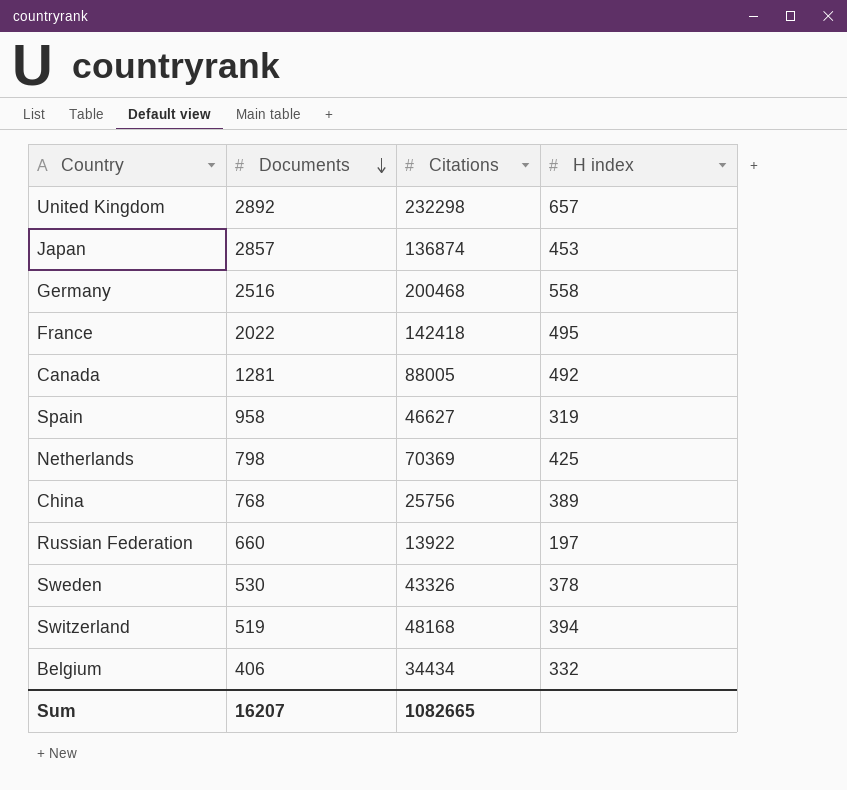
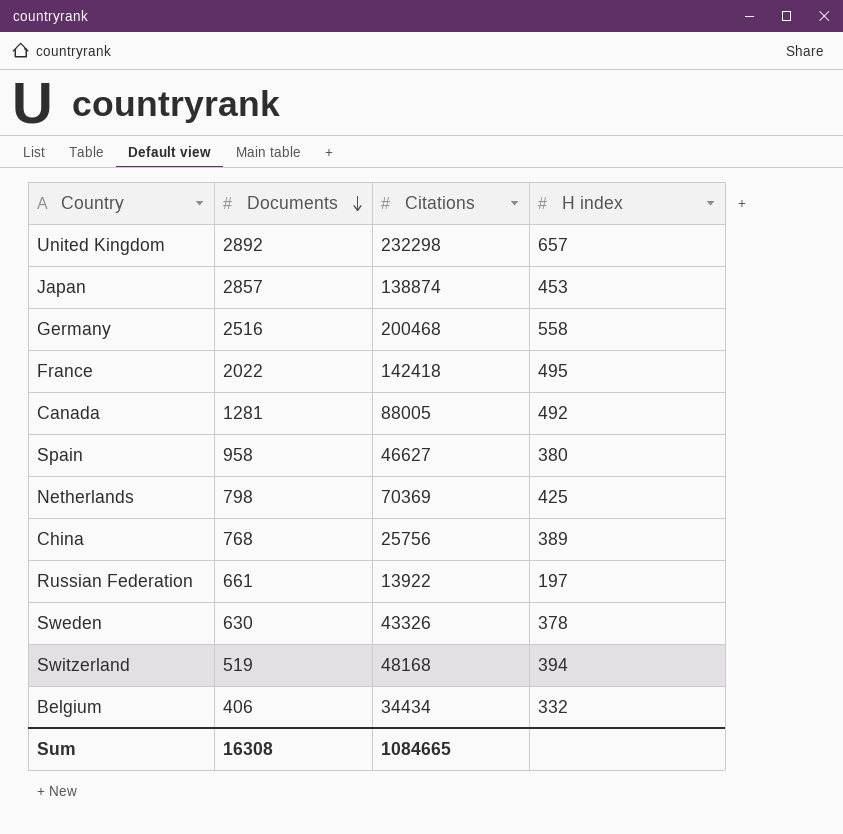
Japan | Citations: 136874 -> 138874
Spain | H index: 319 -> 380
Russian Federation | Documents: 660 -> 661
Sweden | Documents: 530 -> 630
Sum | Documents: 16207 -> 16308
Sum | Citations: 1082665 -> 1084665

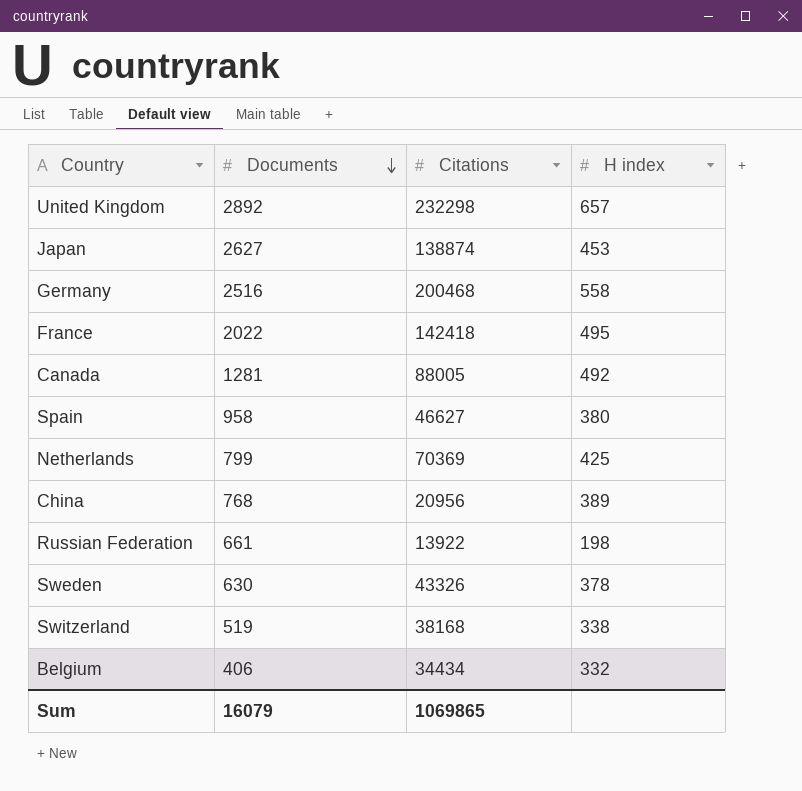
Japan | Documents: 2857 -> 2627
Netherlands | Documents: 798 -> 799
China | Citations: 25756 -> 20956
Russian Federation | H index: 197 -> 198
Switzerland | Citations: 48168 -> 38168
Switzerland | H index: 394 -> 338
Sum | Documents: 16308 -> 16079
Sum | Citations: 1084665 -> 1069865

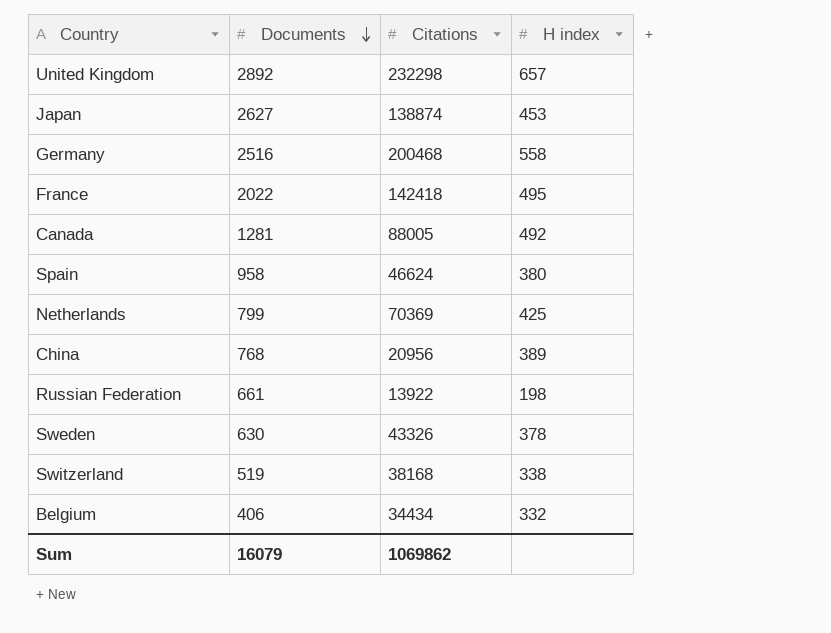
Spain | Citations: 46627 -> 46624
Sum | Citations: 1069865 -> 1069862

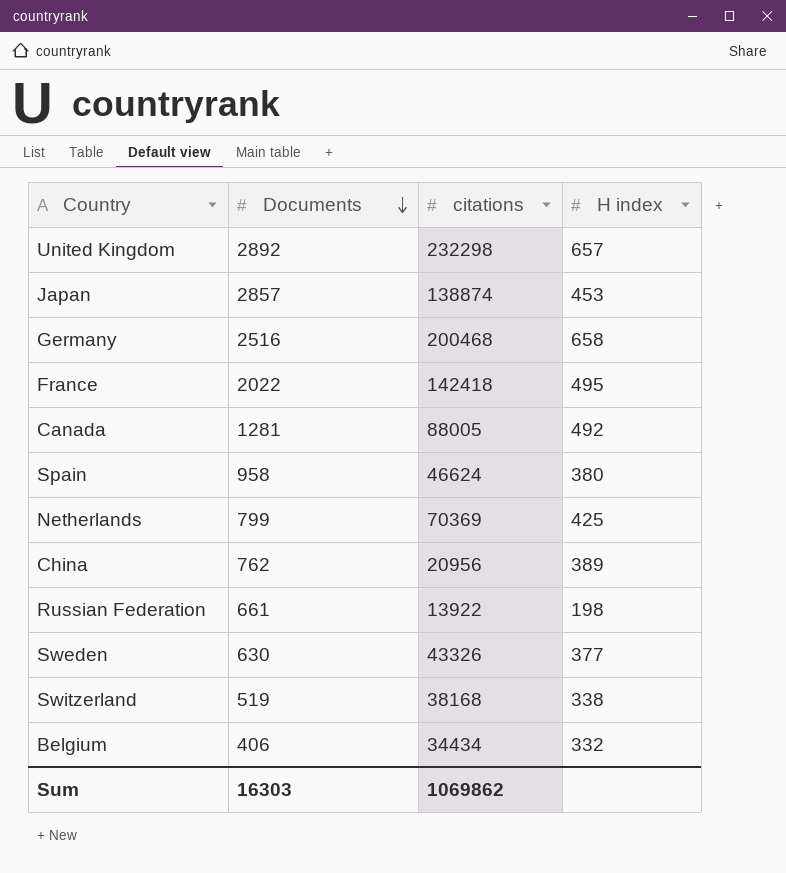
column name: Citations -> citations
Japan | Documents: 2627 -> 2857
Germany | H index: 558 -> 658
China | Documents: 768 -> 762
Sweden | H index: 378 -> 377
Sum | Documents: 16079 -> 16303

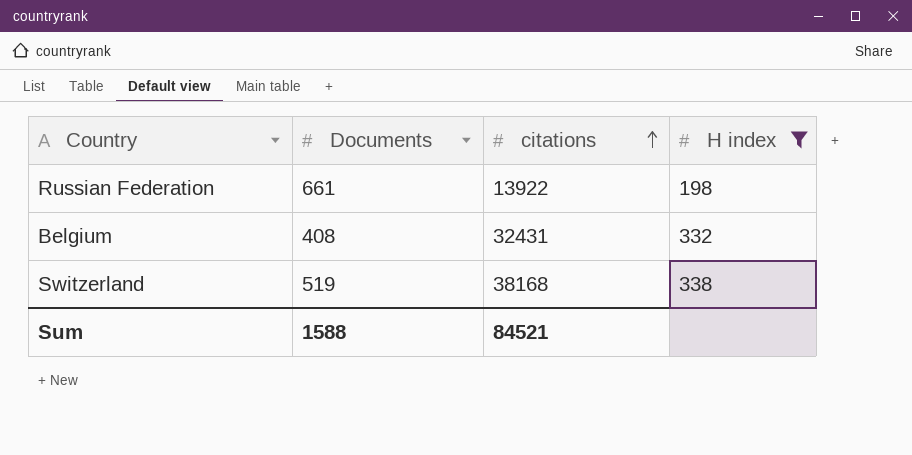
filter: none -> H index <= 338
row order: Documents descending -> citations ascending
Belgium | Documents: 406 -> 408
Belgium | citations: 34434 -> 32431
Sum | Documents: 16303 -> 1588
Sum | citations: 1069862 -> 84521

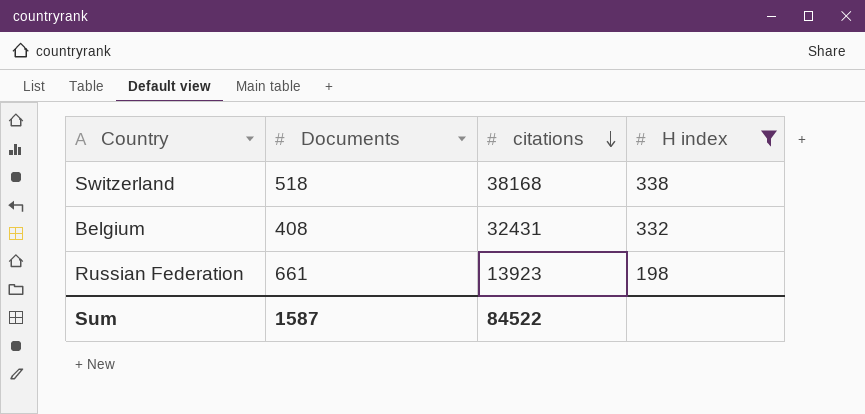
row order: citations ascending -> citations descending
Switzerland | Documents: 519 -> 518
Russian Federation | citations: 13922 -> 13923
Sum | Documents: 1588 -> 1587
Sum | citations: 84521 -> 84522

